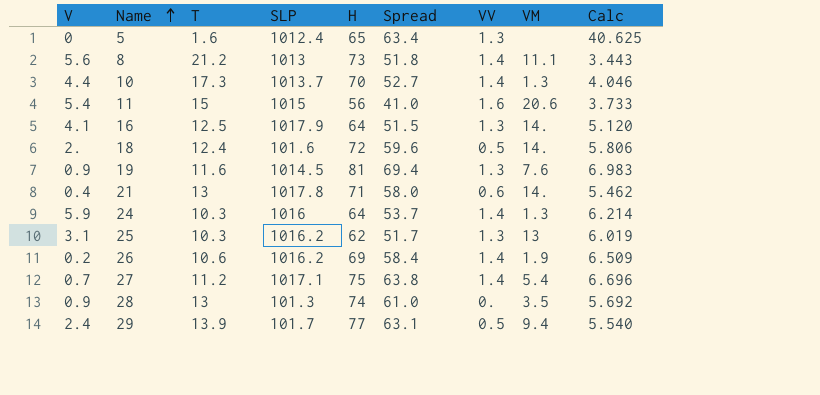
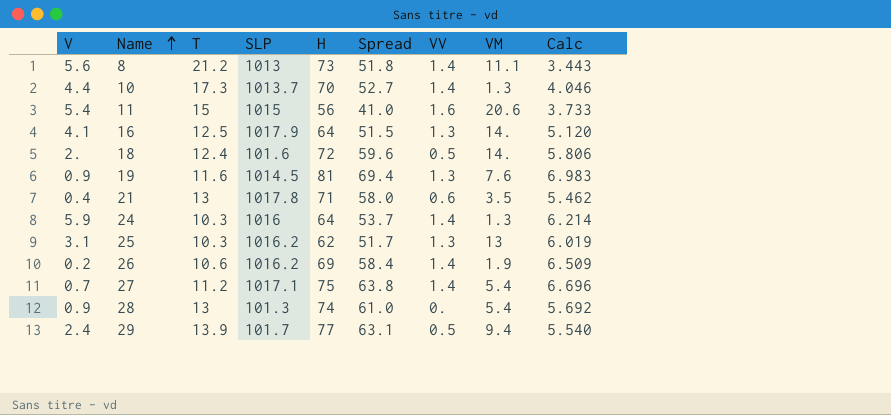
row 5: 0 | 1.6 | 1012.4 | 65 | 63.4 | 1.3 | none | 40.625 -> none
21 | VM: 14. -> 3.5
28 | VM: 3.5 -> 5.4

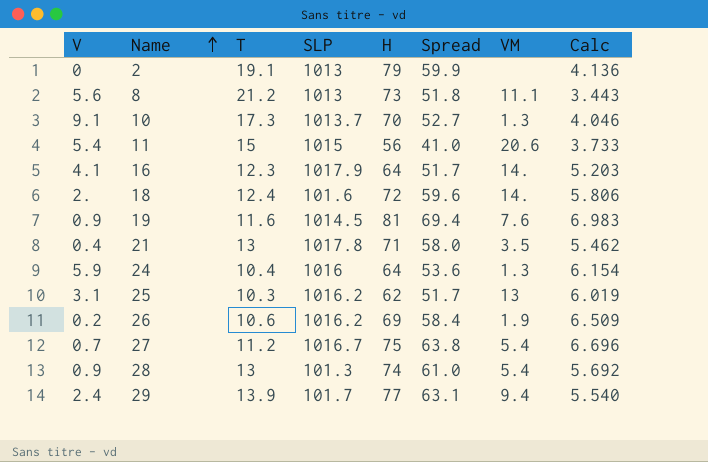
column VV | position: 7 -> none
row 2: none -> 0 | 19.1 | 1013 | 79 | 59.9 | none | 4.136
10 | V: 4.4 -> 9.1
16 | T: 12.5 -> 12.3
16 | Spread: 51.5 -> 51.7
16 | Calc: 5.120 -> 5.203
24 | T: 10.3 -> 10.4
24 | Spread: 53.7 -> 53.6
24 | Calc: 6.214 -> 6.154
27 | SLP: 1017.1 -> 1016.7

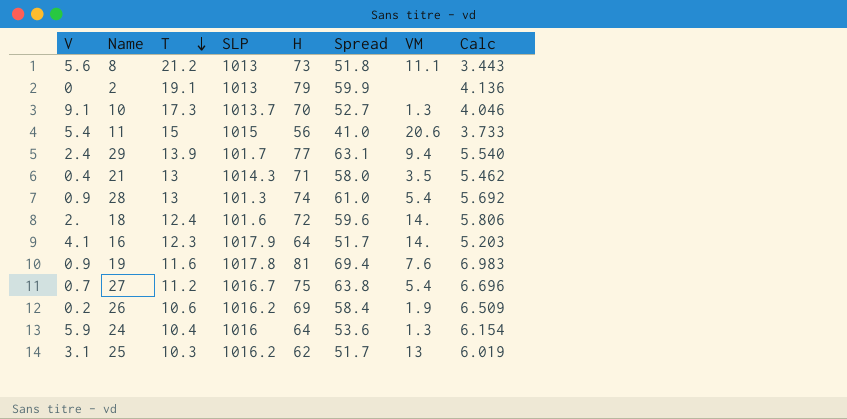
row order: Name ascending -> T descending
21 | SLP: 1017.8 -> 1014.3
19 | SLP: 1014.5 -> 1017.8

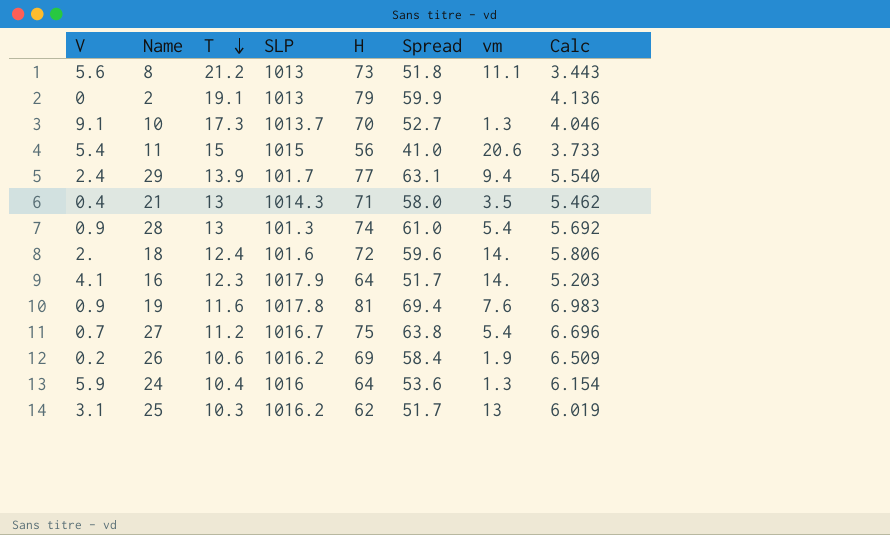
column name: VM -> vm

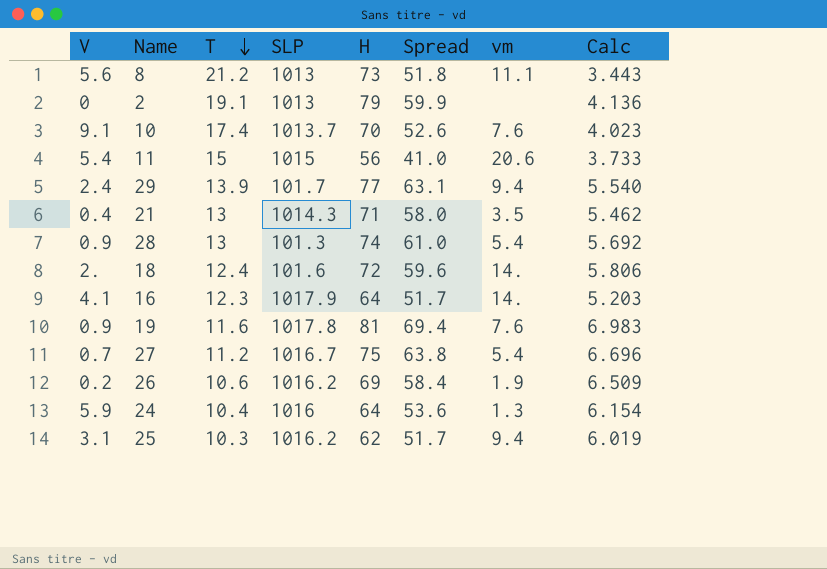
10 | T: 17.3 -> 17.4
10 | Spread: 52.7 -> 52.6
10 | vm: 1.3 -> 7.6
10 | Calc: 4.046 -> 4.023
25 | vm: 13 -> 9.4

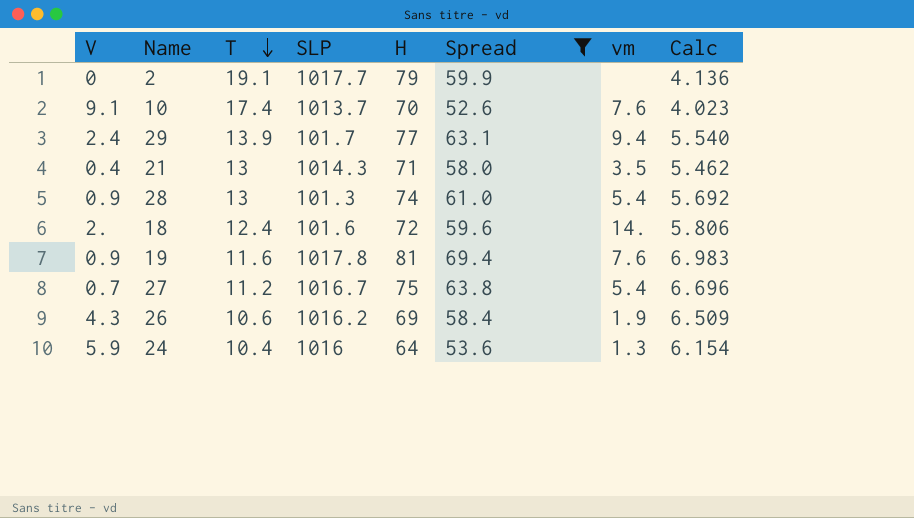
filter: none -> Spread >= 52.6
2 | SLP: 1013 -> 1017.7
26 | V: 0.2 -> 4.3

